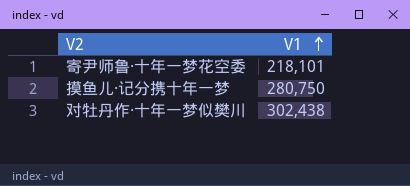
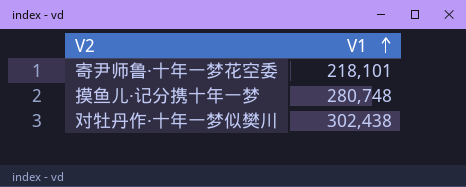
摸鱼儿·记分携十年一梦 | V1: 280,750 -> 280,748

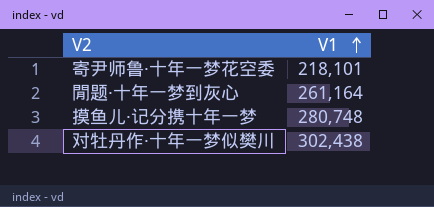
row 閒题·十年一梦到灰心: none -> 261,164

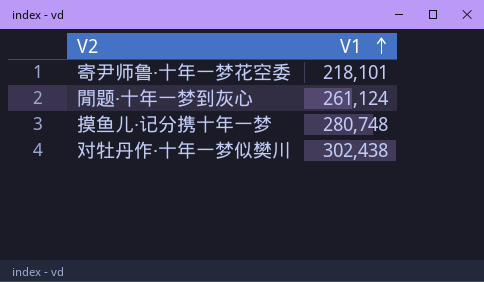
閒题·十年一梦到灰心 | V1: 261,164 -> 261,124

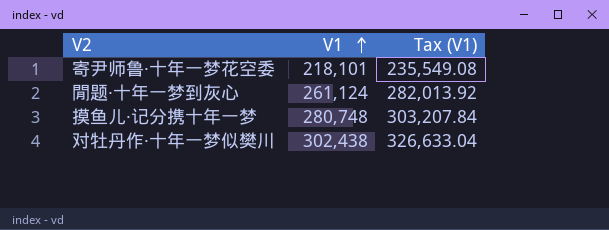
column Tax (V1) | formula: none -> [V1] * 1.08

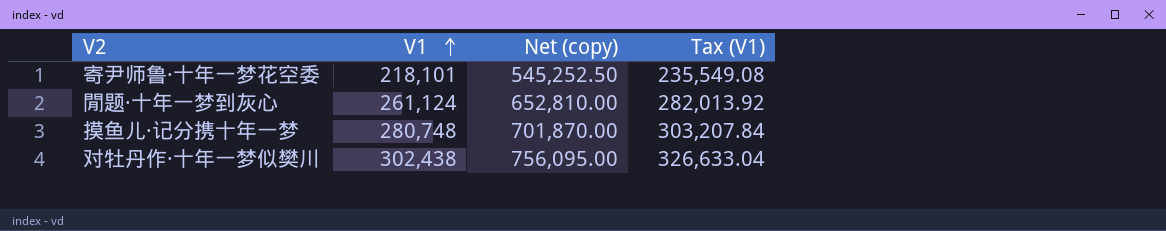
column Net (copy) | formula: none -> [V1] * 2.5

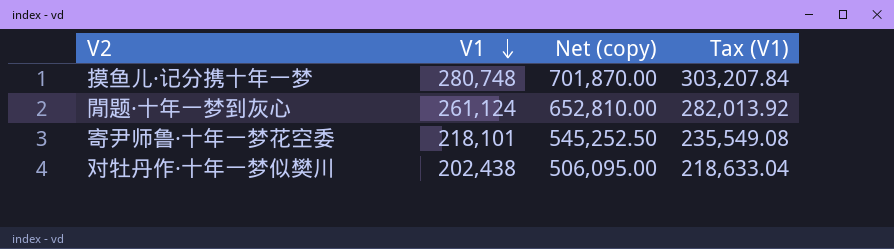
row order: V1 ascending -> V1 descending
对牡丹作·十年一梦似樊川 | V1: 302,438 -> 202,438
对牡丹作·十年一梦似樊川 | Net (copy): 756,095.00 -> 506,095.00
对牡丹作·十年一梦似樊川 | Tax (V1): 326,633.04 -> 218,633.04

